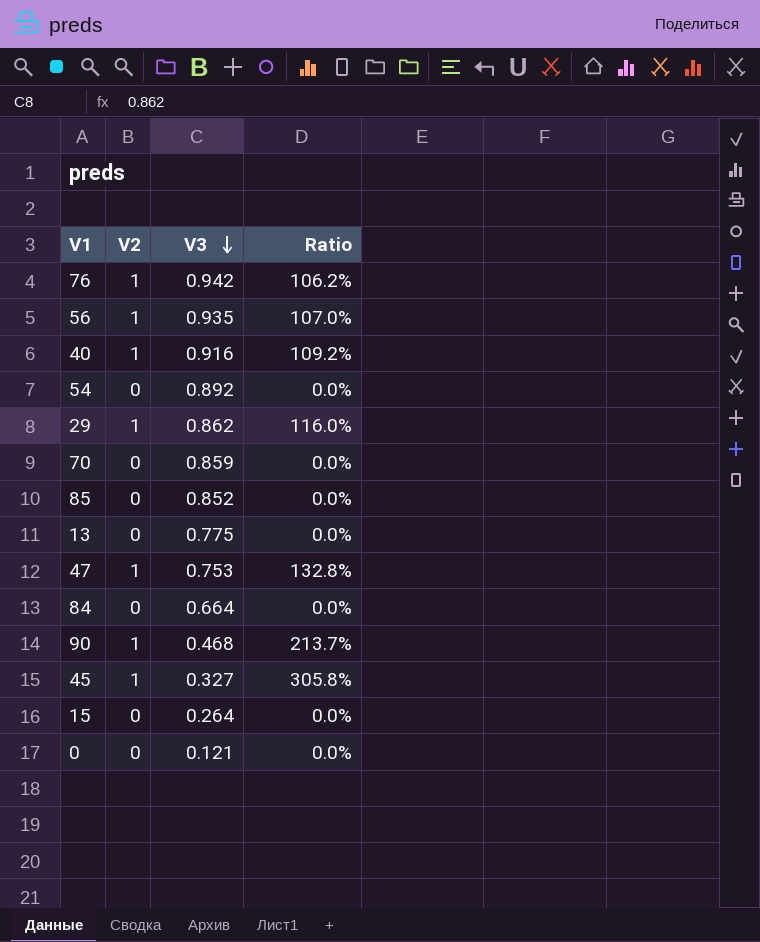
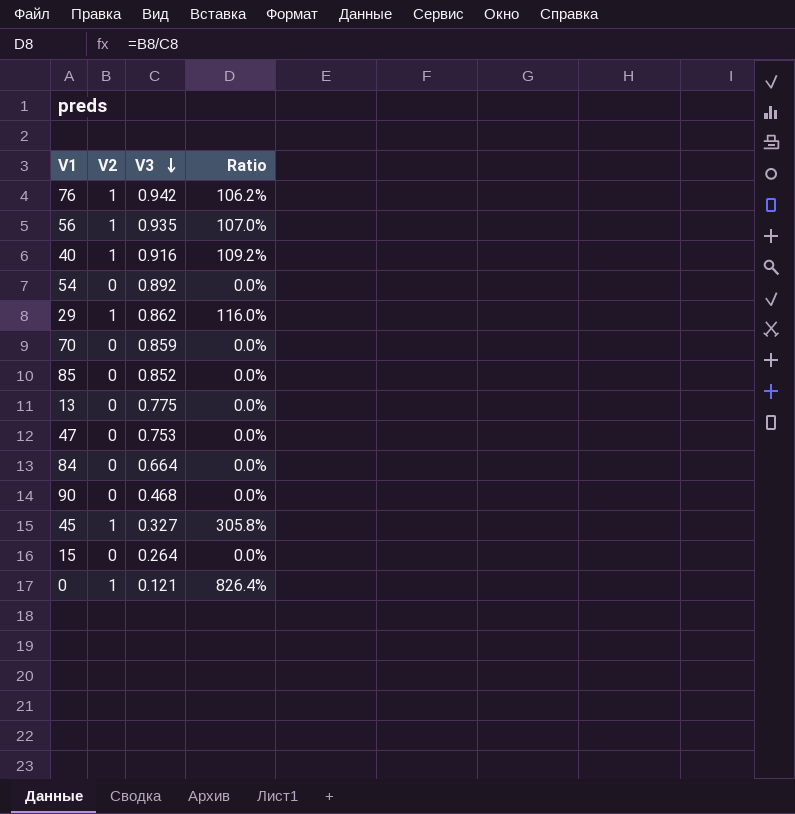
47 | V2: 1 -> 0
47 | Ratio: 132.8% -> 0.0%
90 | V2: 1 -> 0
90 | Ratio: 213.7% -> 0.0%
0 | V2: 0 -> 1
0 | Ratio: 0.0% -> 826.4%

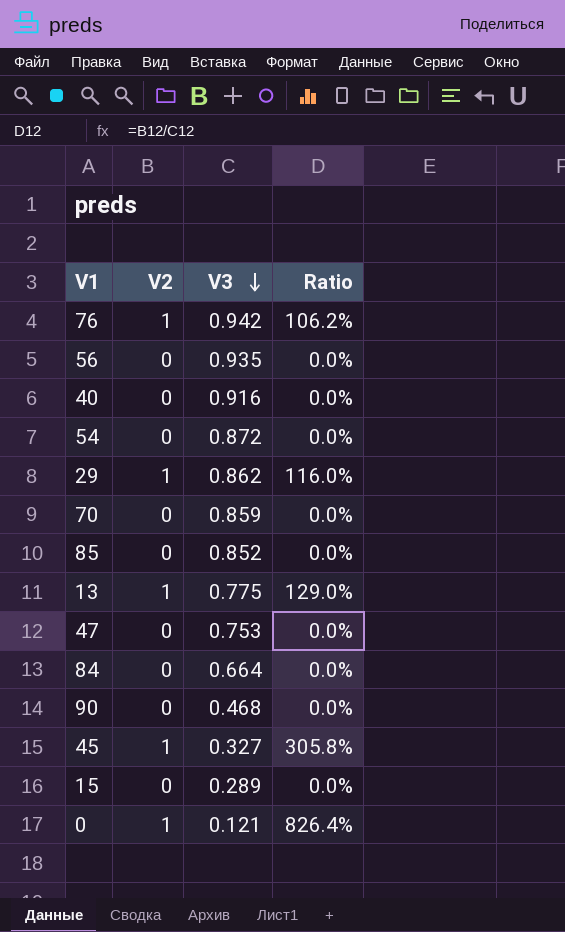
56 | V2: 1 -> 0
56 | Ratio: 107.0% -> 0.0%
40 | V2: 1 -> 0
40 | Ratio: 109.2% -> 0.0%
54 | V3: 0.892 -> 0.872
13 | V2: 0 -> 1
13 | Ratio: 0.0% -> 129.0%
15 | V3: 0.264 -> 0.289

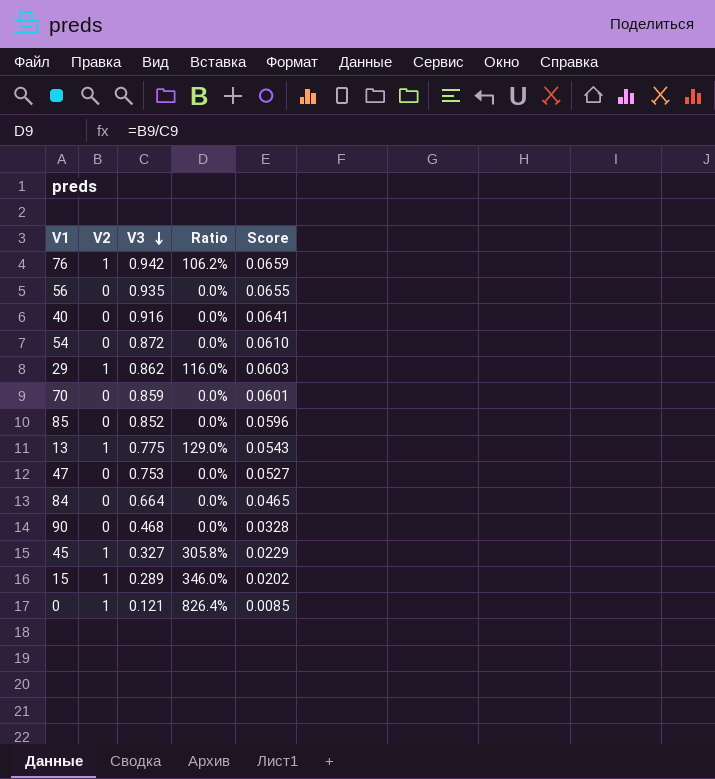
column Score | formula: none -> [V3] * 0.07
15 | V2: 0 -> 1
15 | Ratio: 0.0% -> 346.0%

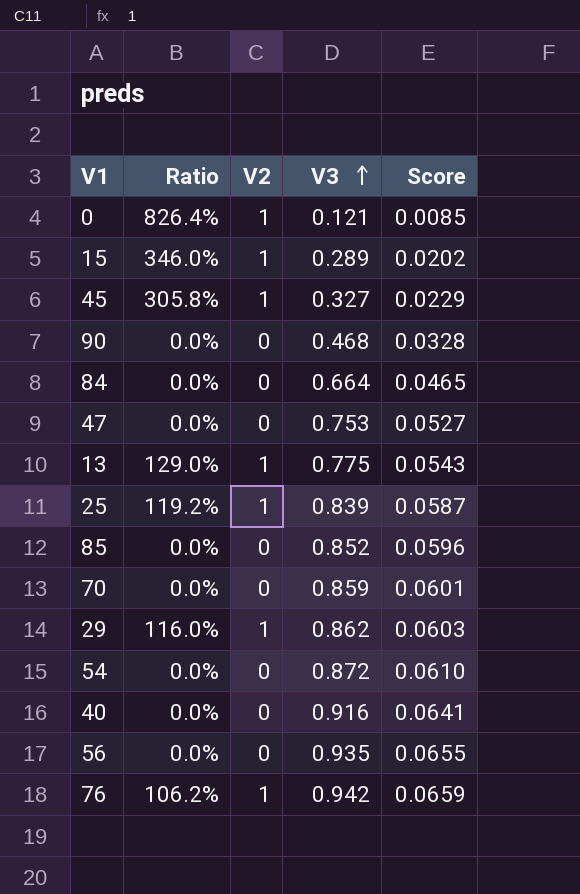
row order: V3 descending -> V3 ascending
column Ratio | position: 4 -> 2
row 25: none -> 119.2% | 1 | 0.839 | 0.0587

